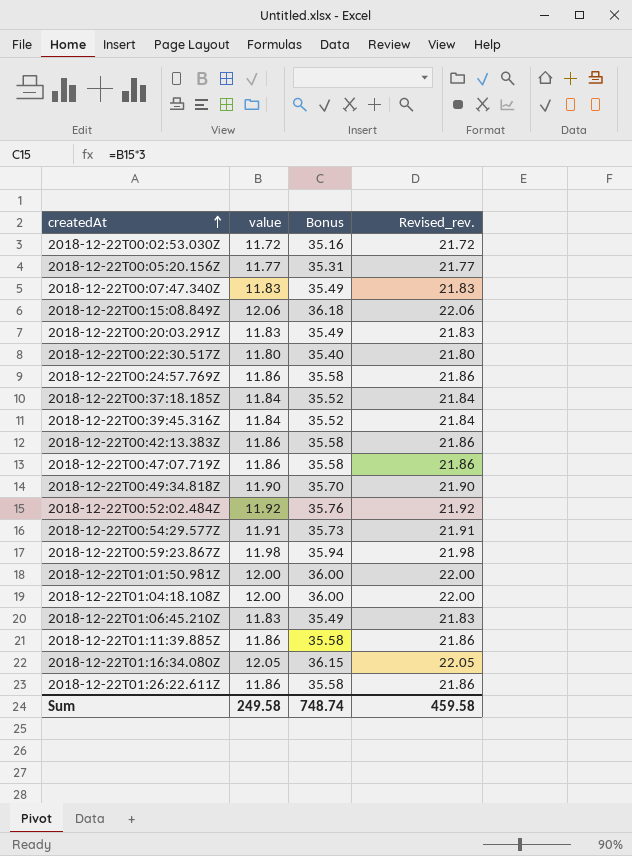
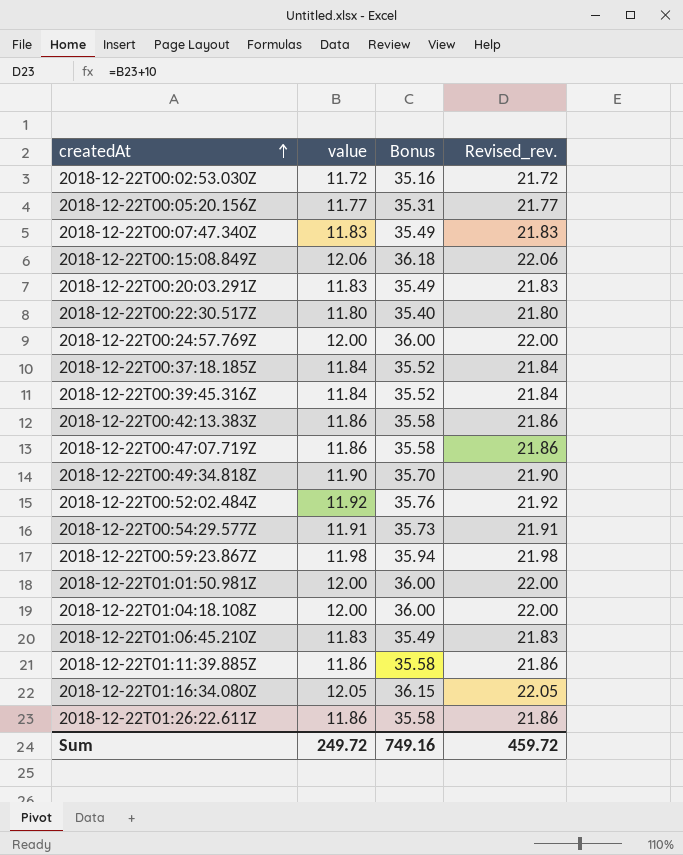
2018-12-22T00:24:57.769Z | value: 11.86 -> 12.00
2018-12-22T00:24:57.769Z | Bonus: 35.58 -> 36.00
2018-12-22T00:24:57.769Z | Revised_rev.: 21.86 -> 22.00
Sum | value: 249.58 -> 249.72
Sum | Bonus: 748.74 -> 749.16
Sum | Revised_rev.: 459.58 -> 459.72

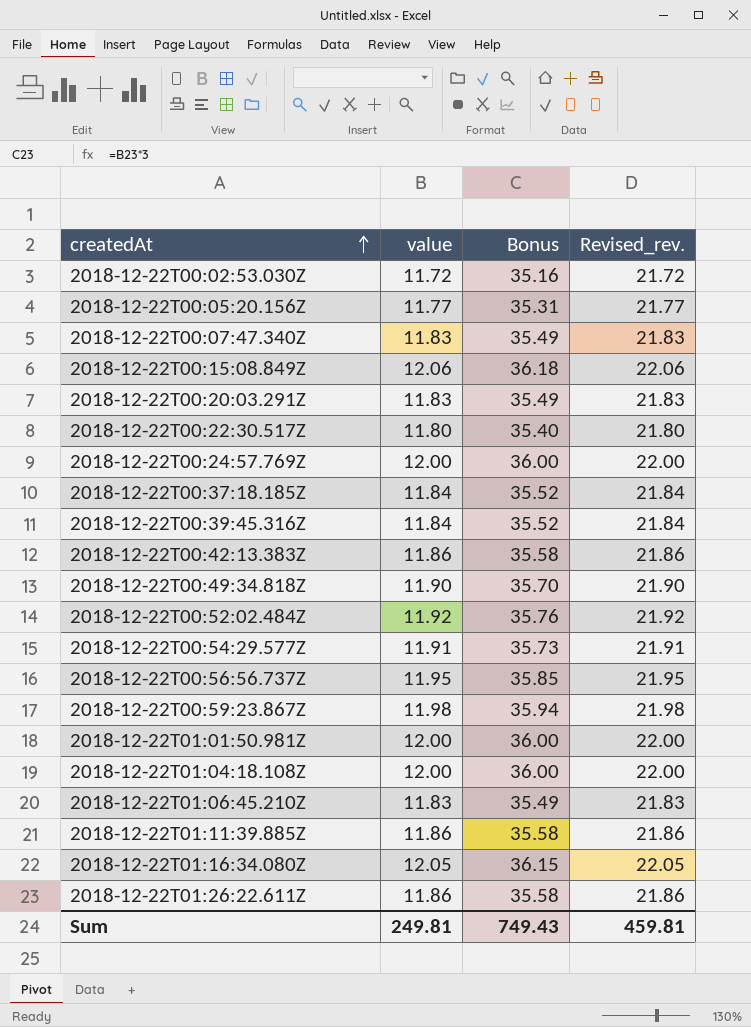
row 2018-12-22T00:47:07.719Z: 11.86 | 35.58 | 21.86 -> none
row 2018-12-22T00:56:56.737Z: none -> 11.95 | 35.85 | 21.95
Sum | value: 249.72 -> 249.81
Sum | Bonus: 749.16 -> 749.43
Sum | Revised_rev.: 459.72 -> 459.81

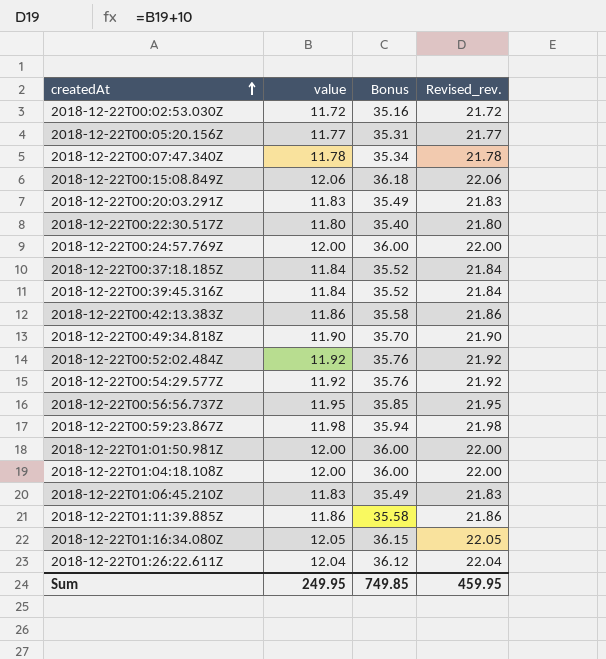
2018-12-22T00:07:47.340Z | value: 11.83 -> 11.78
2018-12-22T00:07:47.340Z | Bonus: 35.49 -> 35.34
2018-12-22T00:07:47.340Z | Revised_rev.: 21.83 -> 21.78
2018-12-22T00:54:29.577Z | value: 11.91 -> 11.92
2018-12-22T00:54:29.577Z | Bonus: 35.73 -> 35.76
2018-12-22T00:54:29.577Z | Revised_rev.: 21.91 -> 21.92
2018-12-22T01:26:22.611Z | value: 11.86 -> 12.04
2018-12-22T01:26:22.611Z | Bonus: 35.58 -> 36.12
2018-12-22T01:26:22.611Z | Revised_rev.: 21.86 -> 22.04
Sum | value: 249.81 -> 249.95
Sum | Bonus: 749.43 -> 749.85
Sum | Revised_rev.: 459.81 -> 459.95

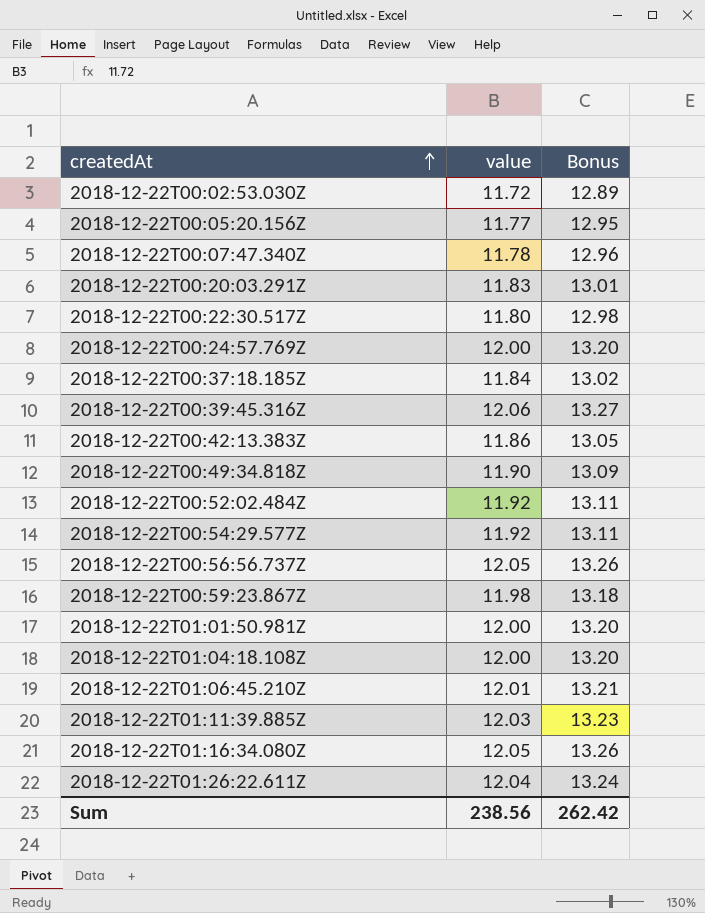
column Revised_rev. | formula: [value] + 10 -> none
column Bonus | formula: [value] * 3 -> [value] * 1.1
row 2018-12-22T00:15:08.849Z: 12.06 | 36.18 | 22.06 -> none
2018-12-22T00:39:45.316Z | value: 11.84 -> 12.06
2018-12-22T00:56:56.737Z | value: 11.95 -> 12.05
2018-12-22T01:06:45.210Z | value: 11.83 -> 12.01
2018-12-22T01:11:39.885Z | value: 11.86 -> 12.03
Sum | value: 249.95 -> 238.56
Sum | Bonus: 749.85 -> 262.42

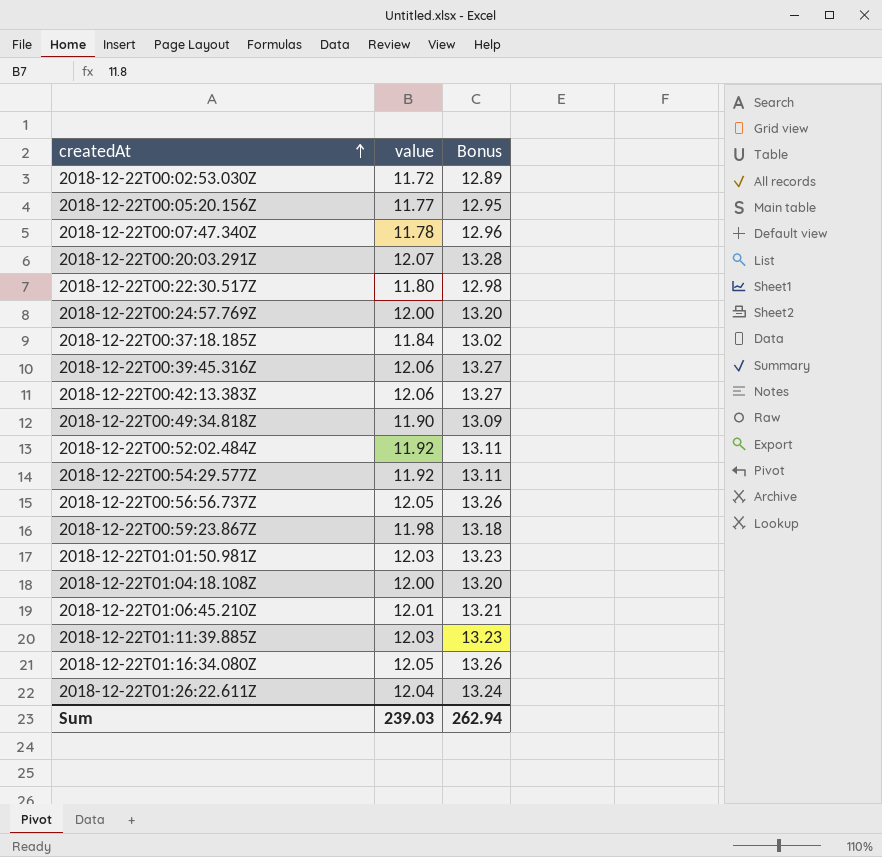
2018-12-22T00:20:03.291Z | value: 11.83 -> 12.07
2018-12-22T00:20:03.291Z | Bonus: 13.01 -> 13.28
2018-12-22T00:42:13.383Z | value: 11.86 -> 12.06
2018-12-22T00:42:13.383Z | Bonus: 13.05 -> 13.27
2018-12-22T01:01:50.981Z | value: 12.00 -> 12.03
2018-12-22T01:01:50.981Z | Bonus: 13.20 -> 13.23
Sum | value: 238.56 -> 239.03
Sum | Bonus: 262.42 -> 262.94

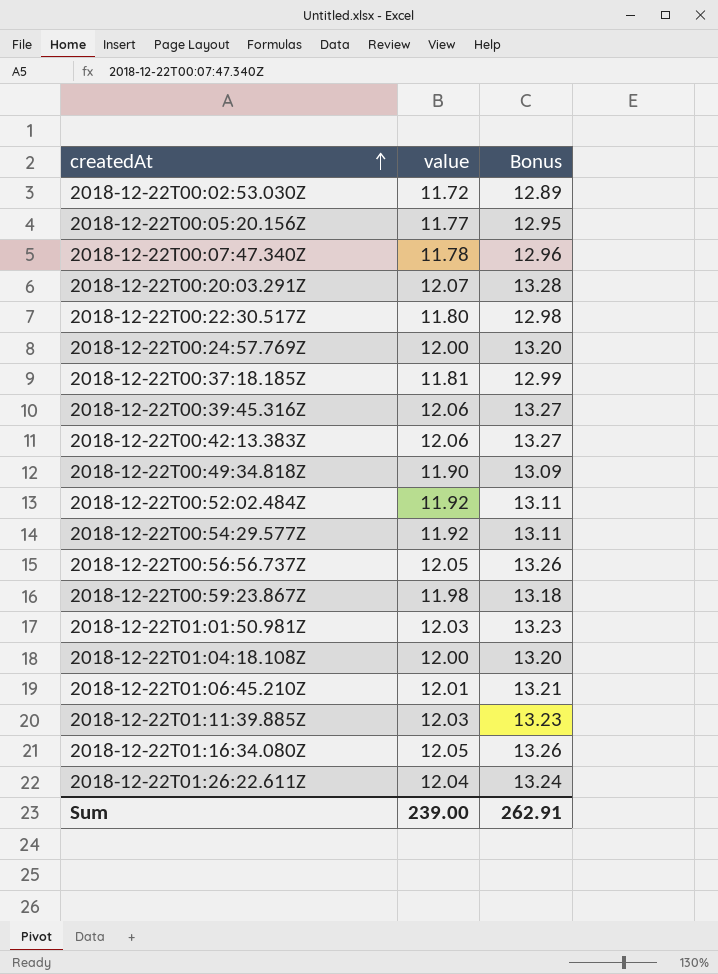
2018-12-22T00:37:18.185Z | value: 11.84 -> 11.81
2018-12-22T00:37:18.185Z | Bonus: 13.02 -> 12.99
Sum | value: 239.03 -> 239.00
Sum | Bonus: 262.94 -> 262.91

